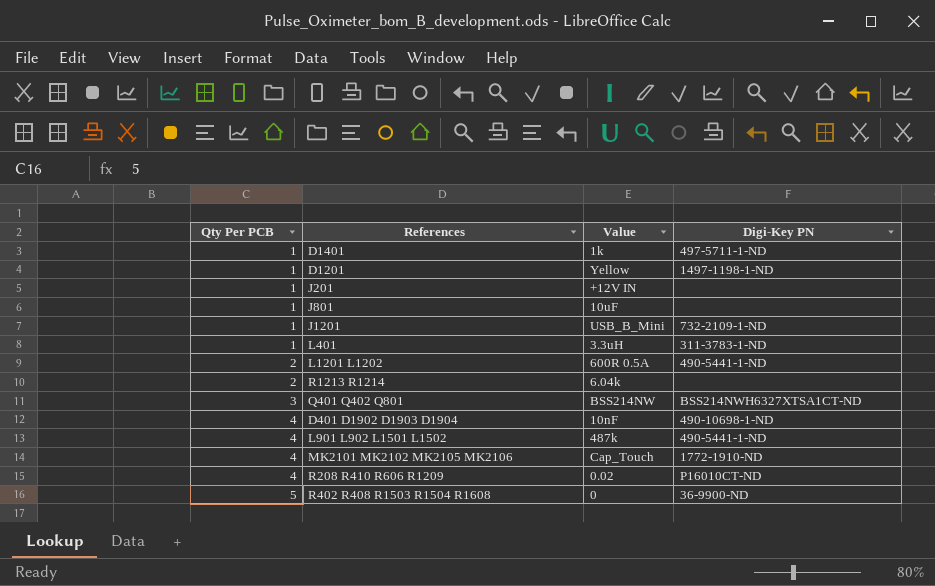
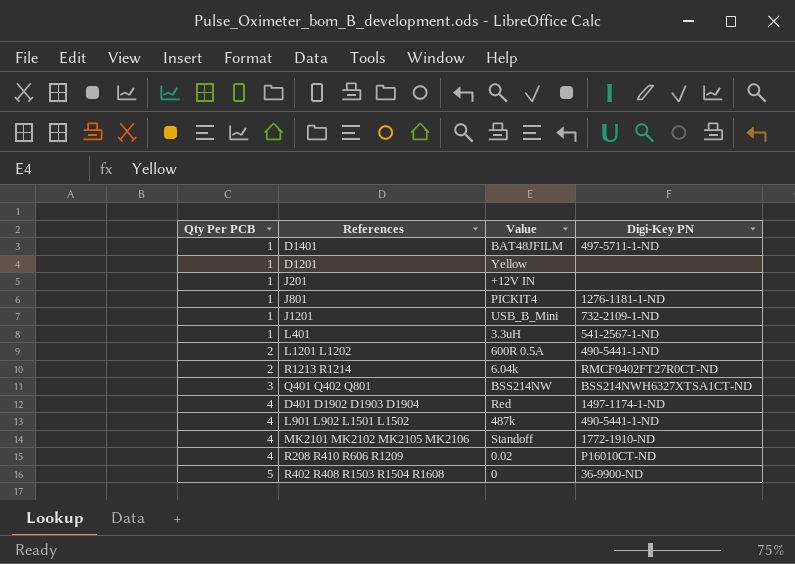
D1401 | Value: 1k -> BAT48JFILM
D1201 | Digi-Key PN: 1497-1198-1-ND -> none
J801 | Value: 10uF -> PICKIT4
J801 | Digi-Key PN: none -> 1276-1181-1-ND
L401 | Digi-Key PN: 311-3783-1-ND -> 541-2567-1-ND
R1213 R1214 | Digi-Key PN: none -> RMCF0402FT27R0CT-ND
D401 D1902 D1903 D1904 | Value: 10nF -> Red
D401 D1902 D1903 D1904 | Digi-Key PN: 490-10698-1-ND -> 1497-1174-1-ND
MK2101 MK2102 MK2105 MK2106 | Value: Cap_Touch -> Standoff

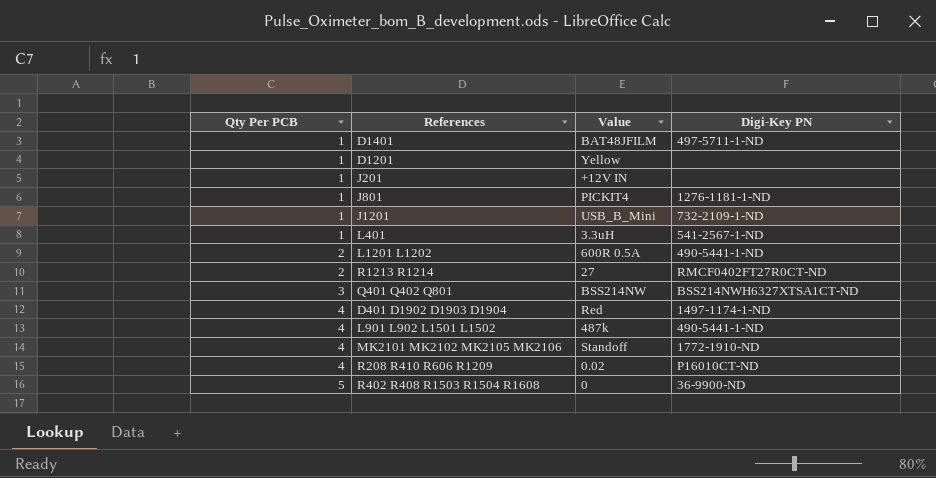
R1213 R1214 | Value: 6.04k -> 27

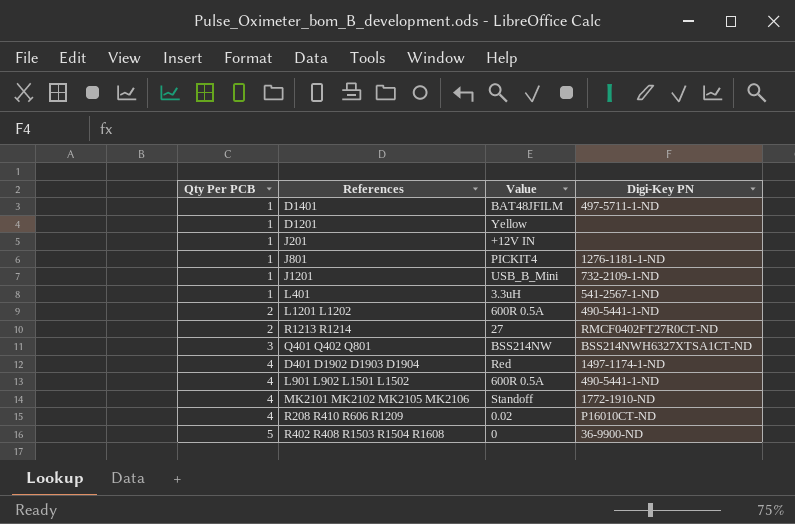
L901 L902 L1501 L1502 | Value: 487k -> 600R 0.5A

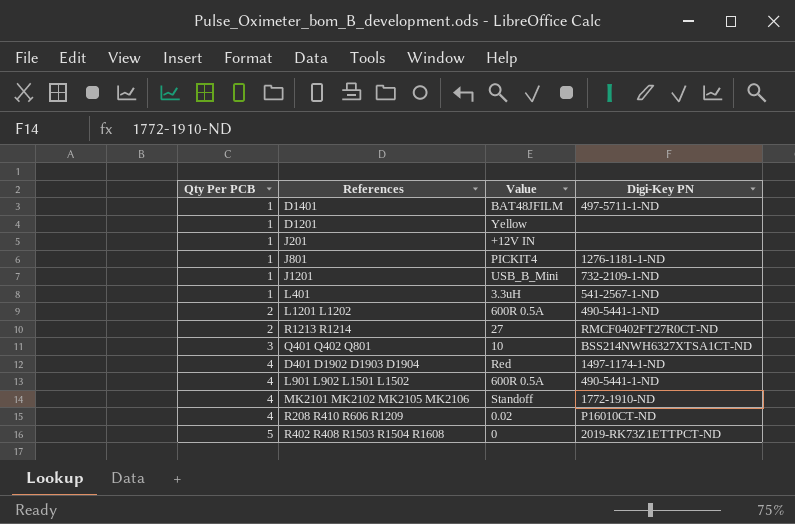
Q401 Q402 Q801 | Value: BSS214NW -> 10
R402 R408 R1503 R1504 R1608 | Digi-Key PN: 36-9900-ND -> 2019-RK73Z1ETTPCT-ND

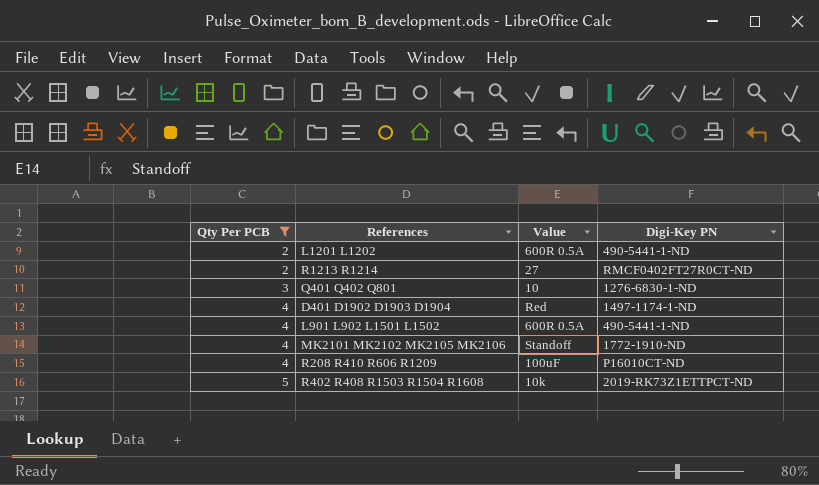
filter: none -> Qty Per PCB != 1
Q401 Q402 Q801 | Digi-Key PN: BSS214NWH6327XTSA1CT-ND -> 1276-6830-1-ND
R208 R410 R606 R1209 | Value: 0.02 -> 100uF
R402 R408 R1503 R1504 R1608 | Value: 0 -> 10k

